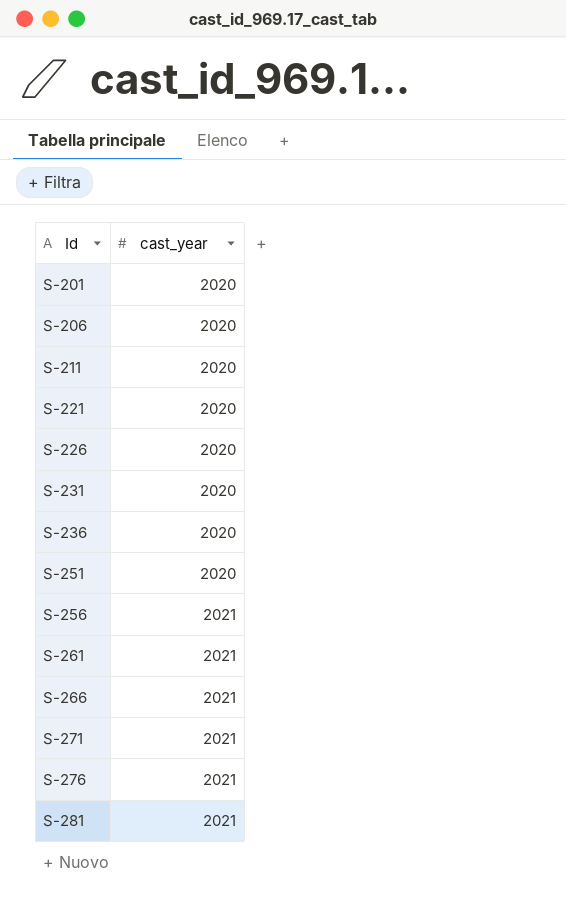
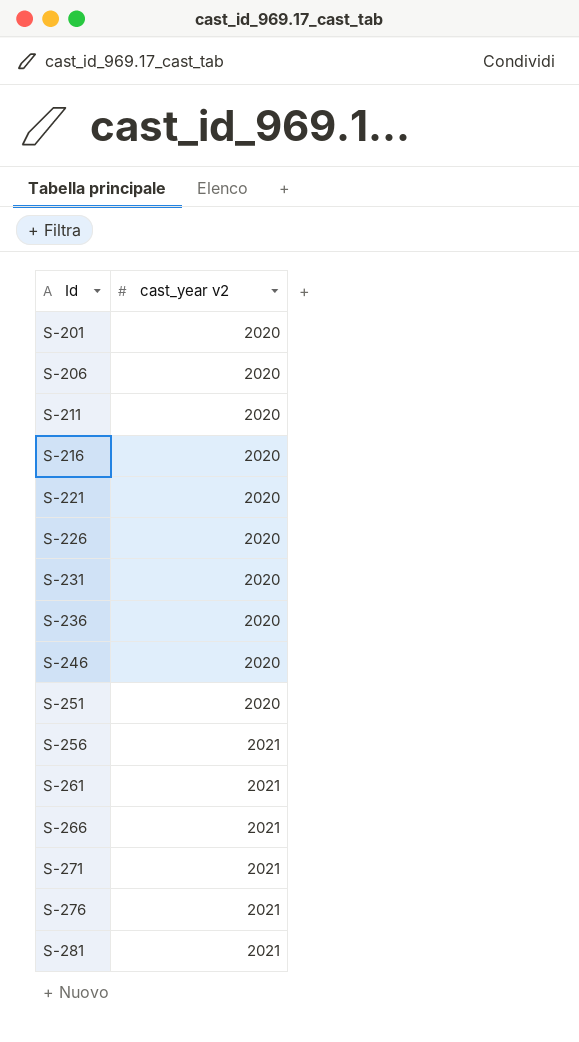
column name: cast_year -> cast_year v2
row S-216: none -> 2020
row S-246: none -> 2020

